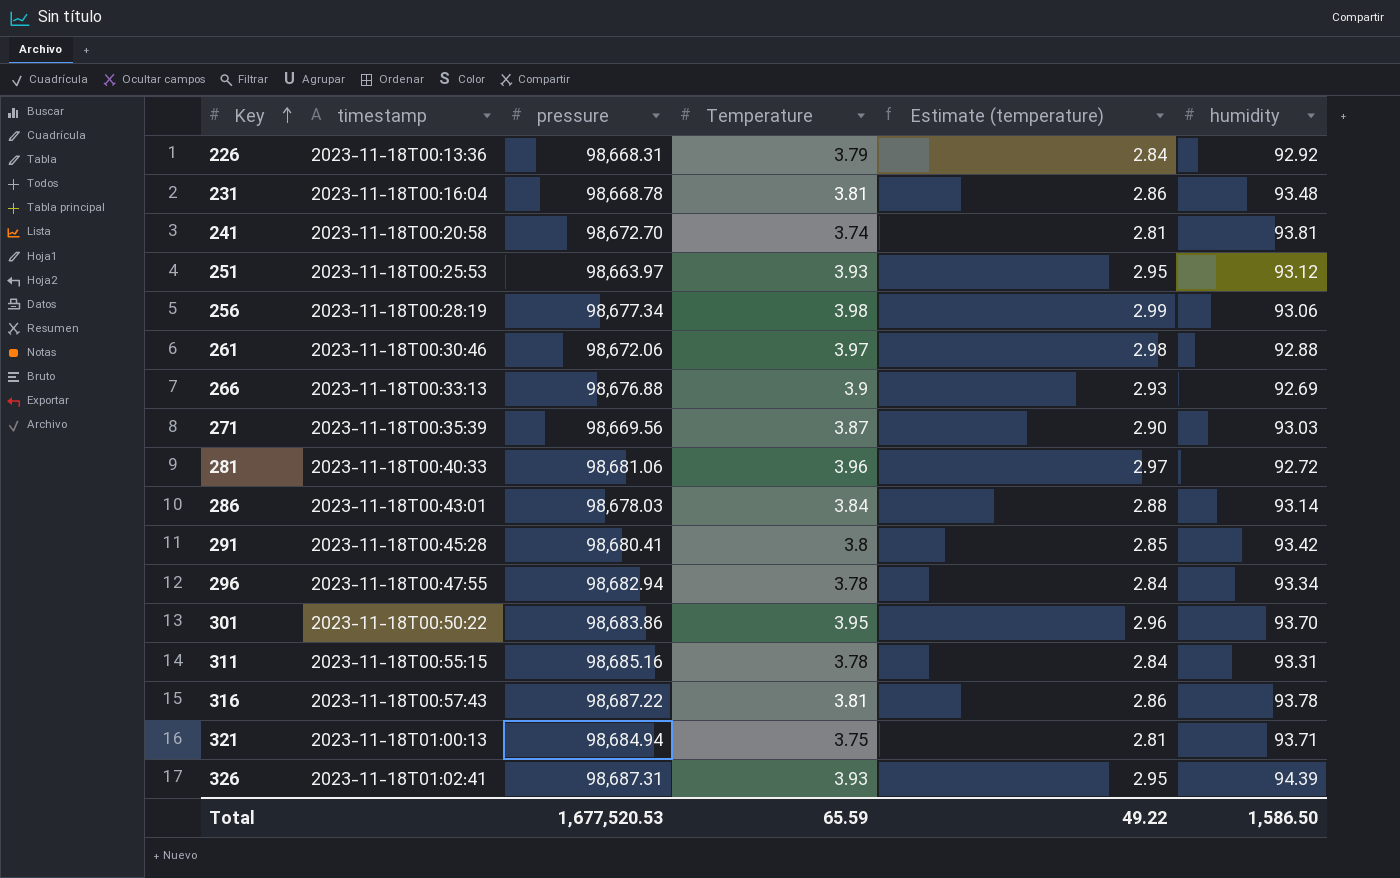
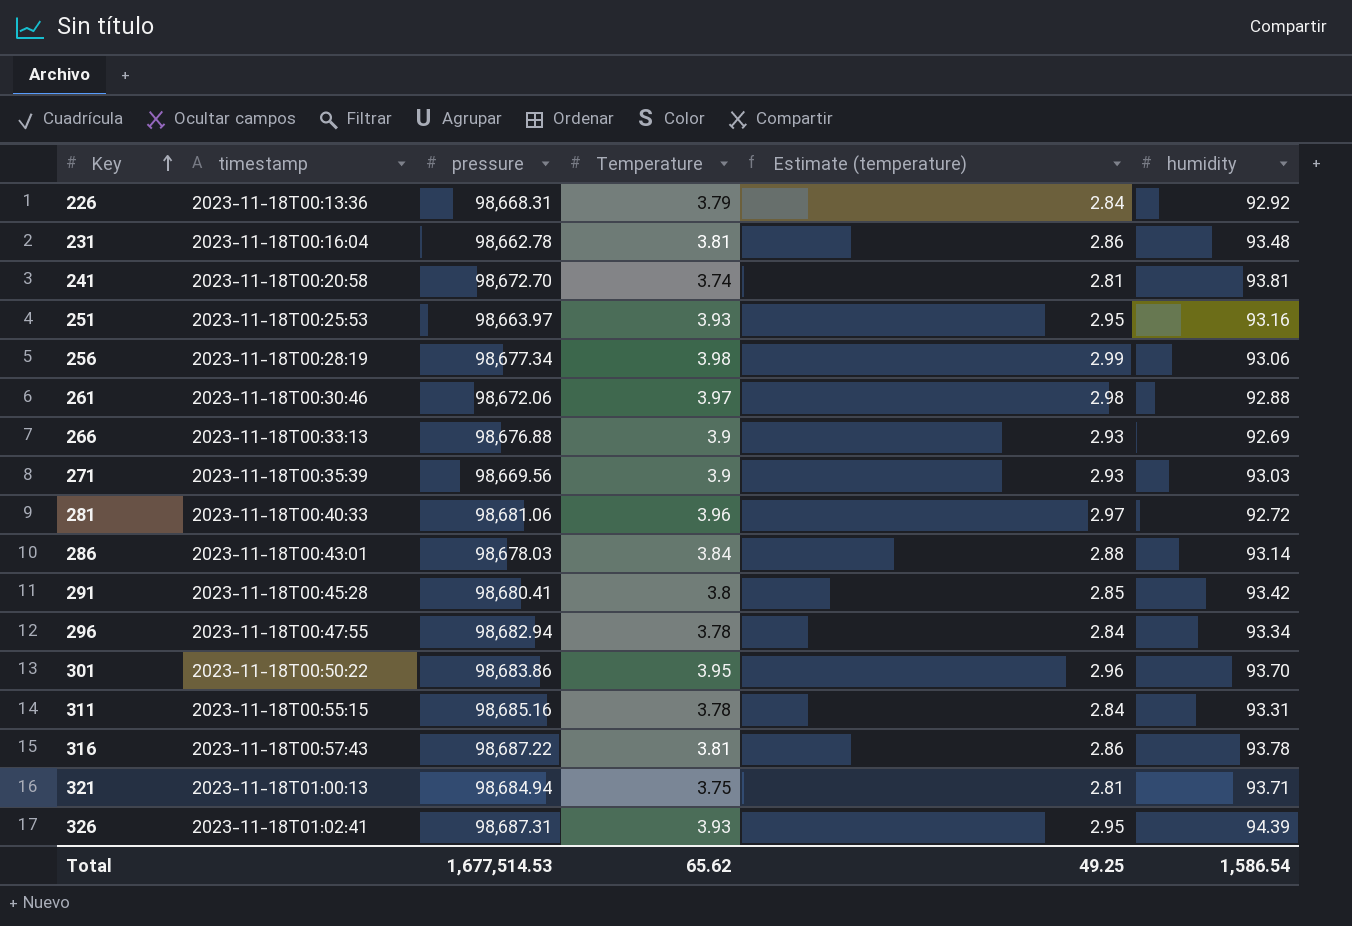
231 | pressure: 98,668.78 -> 98,662.78
251 | humidity: 93.12 -> 93.16
271 | Temperature: 3.87 -> 3.9
271 | Estimate (temperature): 2.90 -> 2.93
Total | pressure: 1,677,520.53 -> 1,677,514.53
Total | Temperature: 65.59 -> 65.62
Total | Estimate (temperature): 49.22 -> 49.25
Total | humidity: 1,586.50 -> 1,586.54

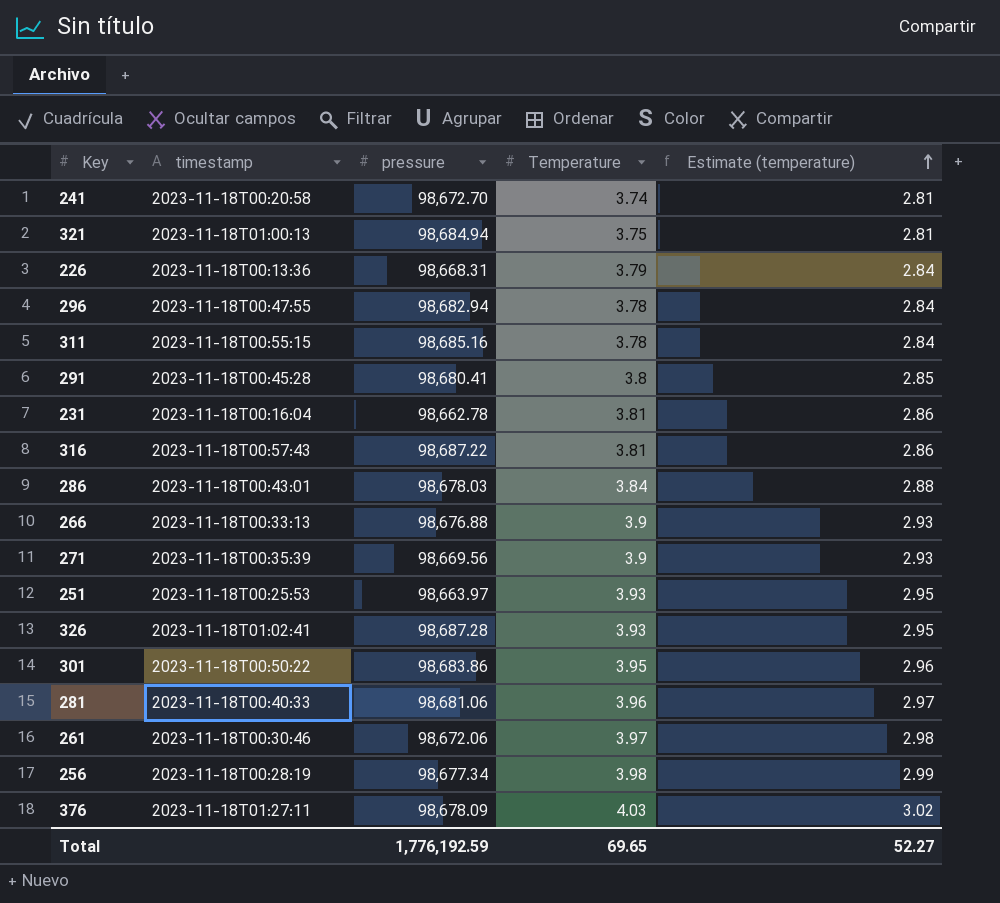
row order: Key ascending -> Estimate (temperature) ascending
column humidity | position: 6 -> none
326 | pressure: 98,687.31 -> 98,687.28
row 376: none -> 2023-11-18T01:27:11 | 98,678.09 | 4.03 | 3.02
Total | pressure: 1,677,514.53 -> 1,776,192.59
Total | Temperature: 65.62 -> 69.65
Total | Estimate (temperature): 49.25 -> 52.27

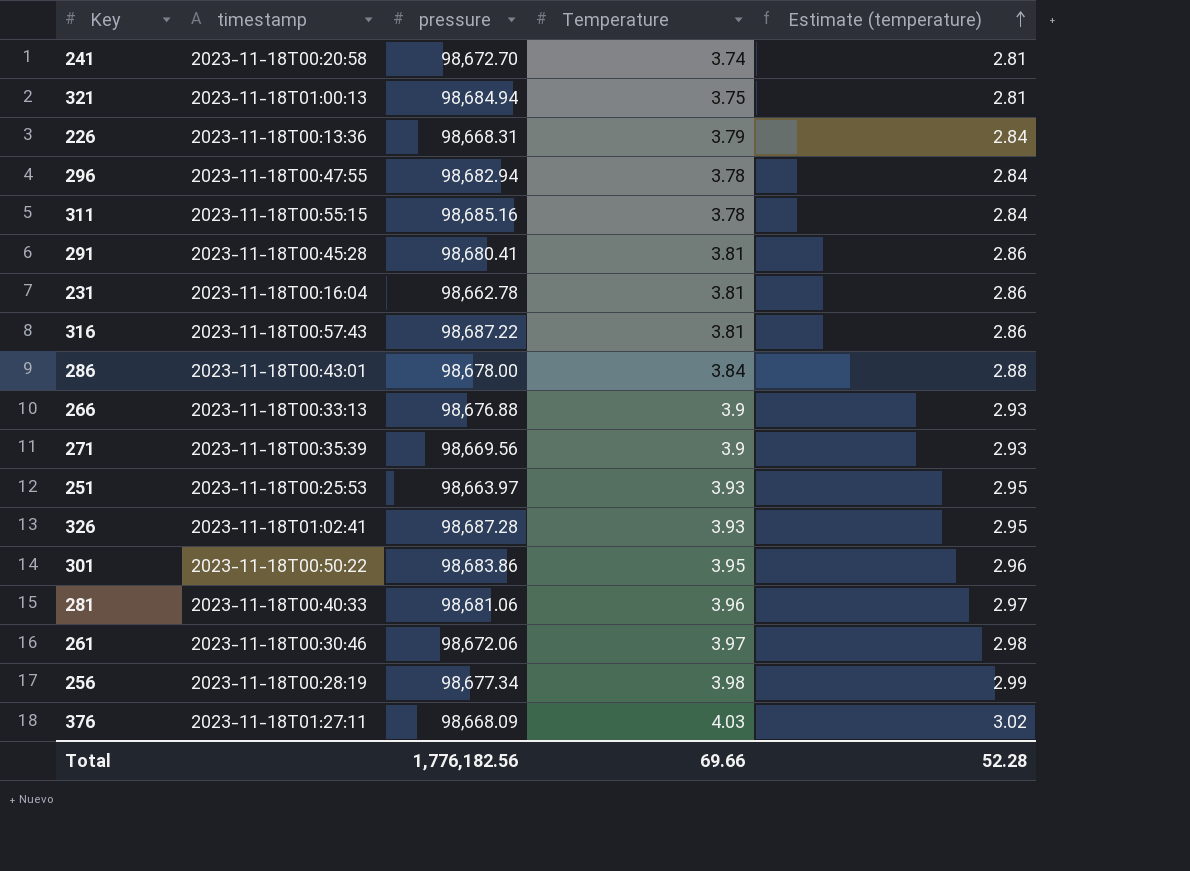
291 | Temperature: 3.8 -> 3.81
291 | Estimate (temperature): 2.85 -> 2.86
286 | pressure: 98,678.03 -> 98,678.00
376 | pressure: 98,678.09 -> 98,668.09
Total | pressure: 1,776,192.59 -> 1,776,182.56
Total | Temperature: 69.65 -> 69.66
Total | Estimate (temperature): 52.27 -> 52.28

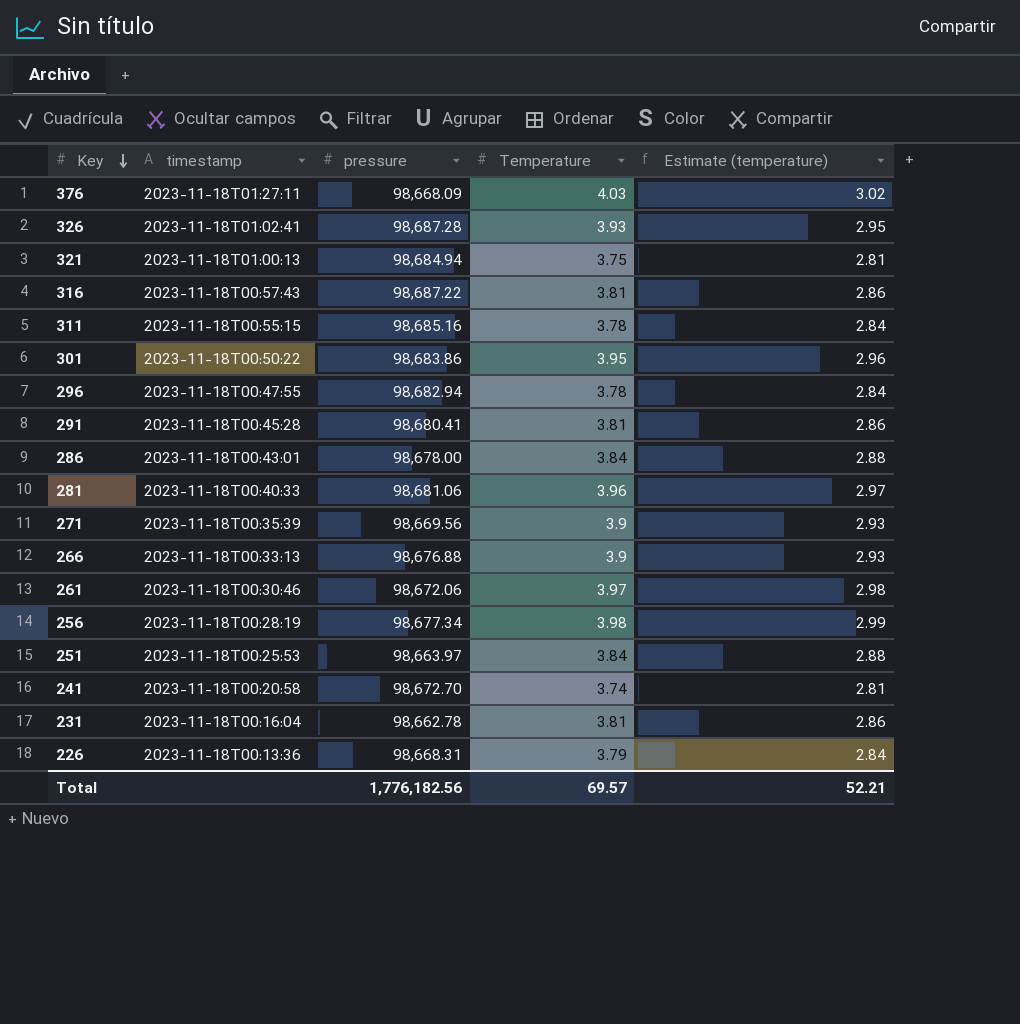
row order: Estimate (temperature) ascending -> Key descending
251 | Temperature: 3.93 -> 3.84
251 | Estimate (temperature): 2.95 -> 2.88
Total | Temperature: 69.66 -> 69.57
Total | Estimate (temperature): 52.28 -> 52.21

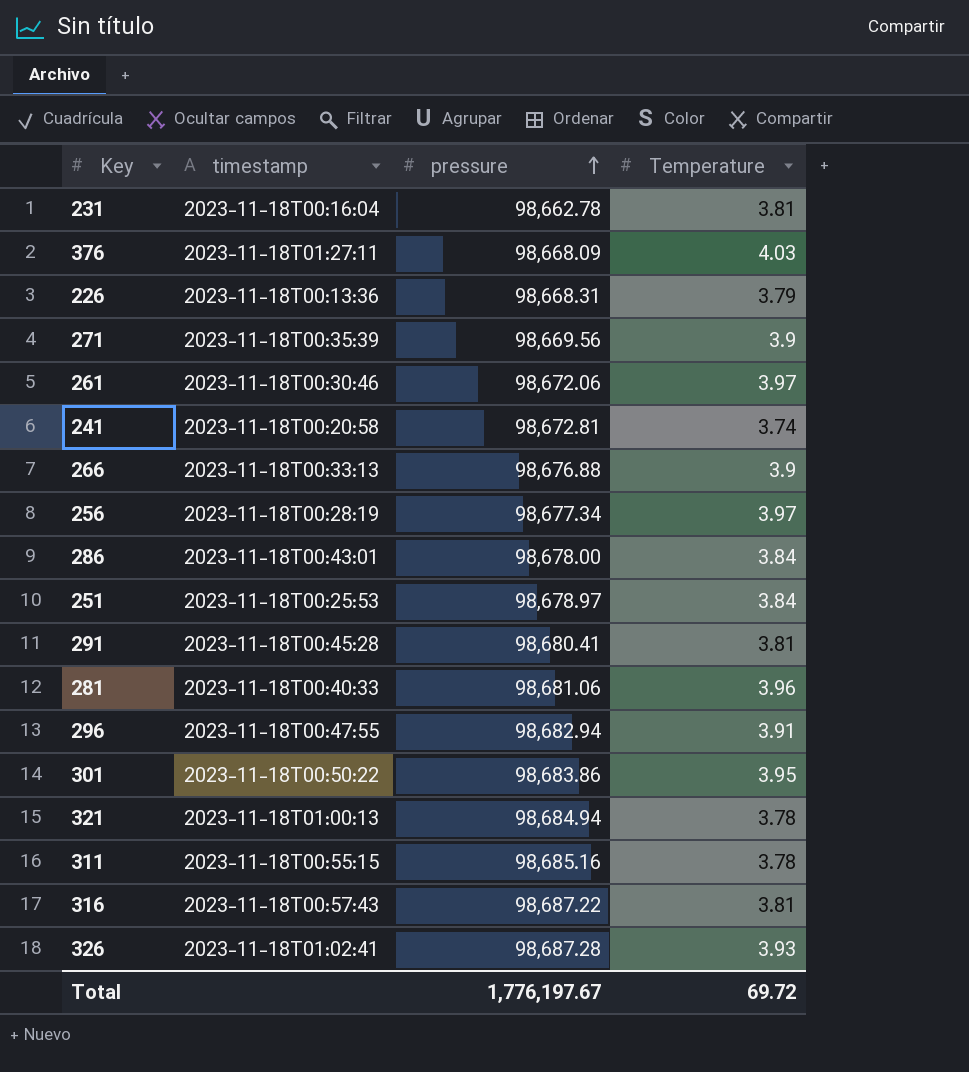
row order: Key descending -> pressure ascending
column Estimate (temperature) | formula: [Temperature] * 0.75 -> none
241 | pressure: 98,672.70 -> 98,672.81
256 | Temperature: 3.98 -> 3.97
251 | pressure: 98,663.97 -> 98,678.97
296 | Temperature: 3.78 -> 3.91
321 | Temperature: 3.75 -> 3.78
Total | pressure: 1,776,182.56 -> 1,776,197.67
Total | Temperature: 69.57 -> 69.72

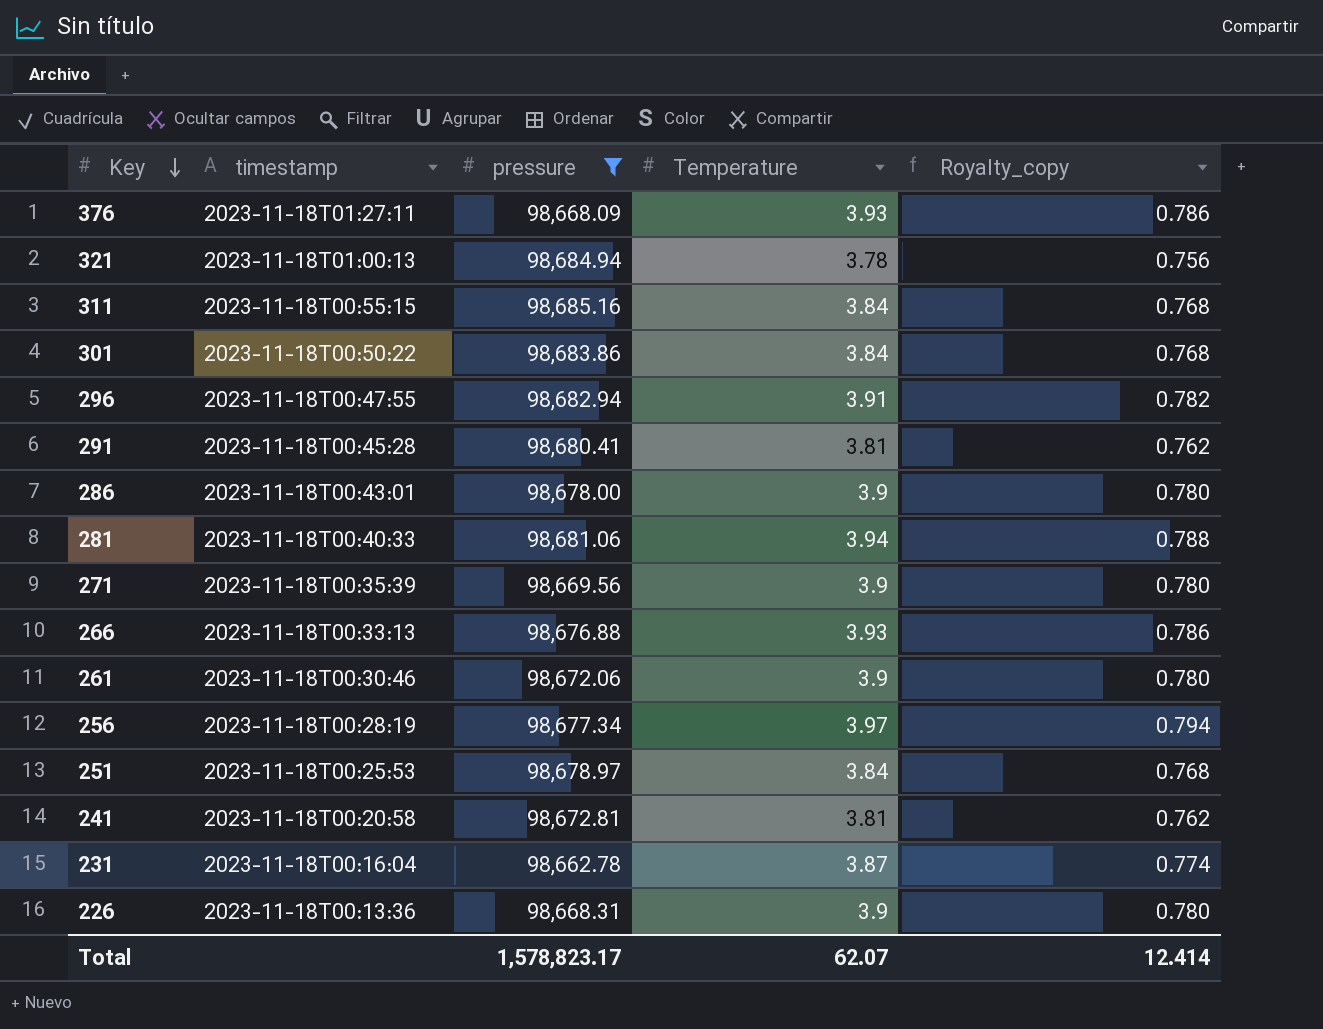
filter: none -> pressure <= 98,685.16
row order: pressure ascending -> Key descending
column Royalty_copy | formula: none -> [Temperature] * 0.2
376 | Temperature: 4.03 -> 3.93
311 | Temperature: 3.78 -> 3.84
301 | Temperature: 3.95 -> 3.84
286 | Temperature: 3.84 -> 3.9
281 | Temperature: 3.96 -> 3.94
266 | Temperature: 3.9 -> 3.93
261 | Temperature: 3.97 -> 3.9
241 | Temperature: 3.74 -> 3.81
231 | Temperature: 3.81 -> 3.87
226 | Temperature: 3.79 -> 3.9
Total | pressure: 1,776,197.67 -> 1,578,823.17
Total | Temperature: 69.72 -> 62.07

